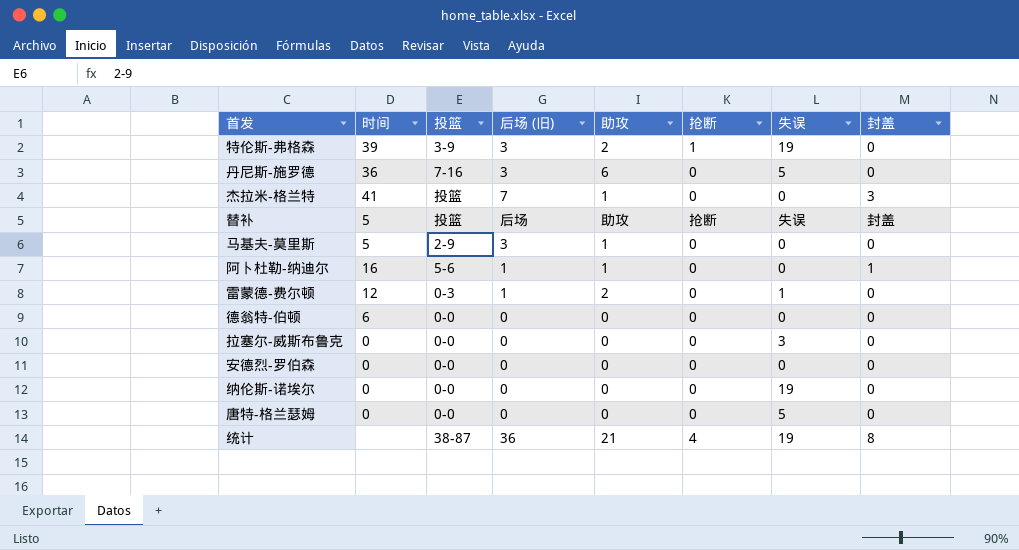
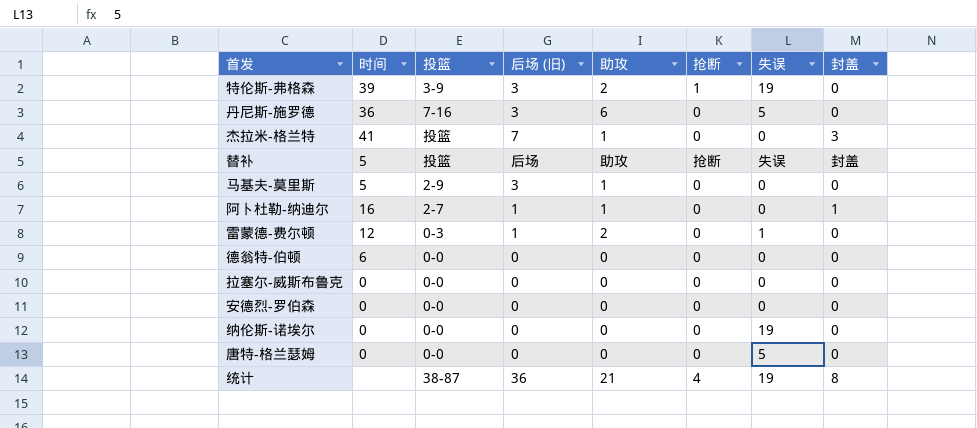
阿卜杜勒-纳迪尔 | 投篮: 5-6 -> 2-7
拉塞尔-威斯布鲁克 | 失误: 3 -> 0

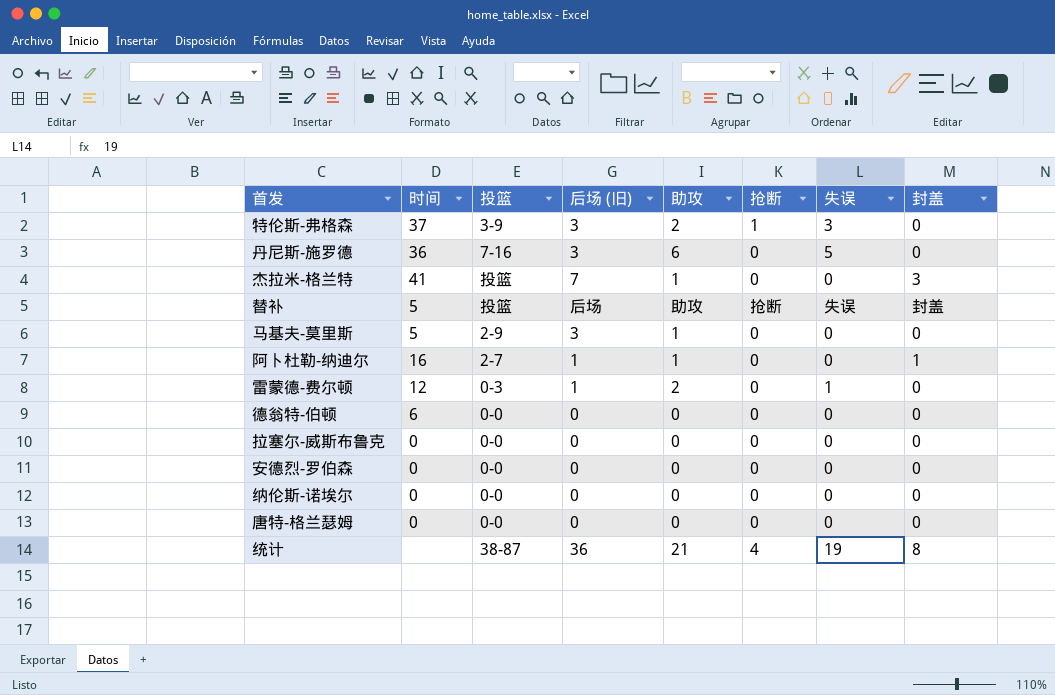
特伦斯-弗格森 | 时间: 39 -> 37
特伦斯-弗格森 | 失误: 19 -> 3
纳伦斯-诺埃尔 | 失误: 19 -> 0
唐特-格兰瑟姆 | 失误: 5 -> 0

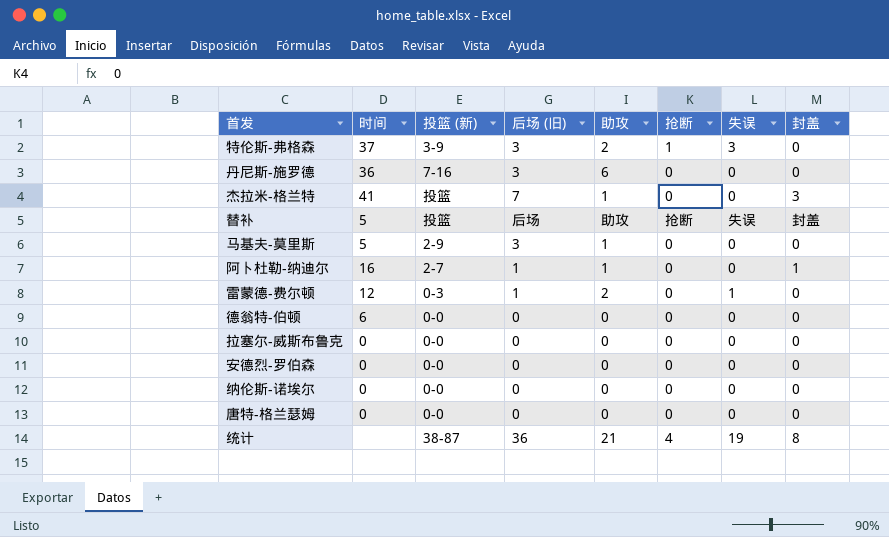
column name: 投篮 -> 投篮 (新)
丹尼斯-施罗德 | 失误: 5 -> 0

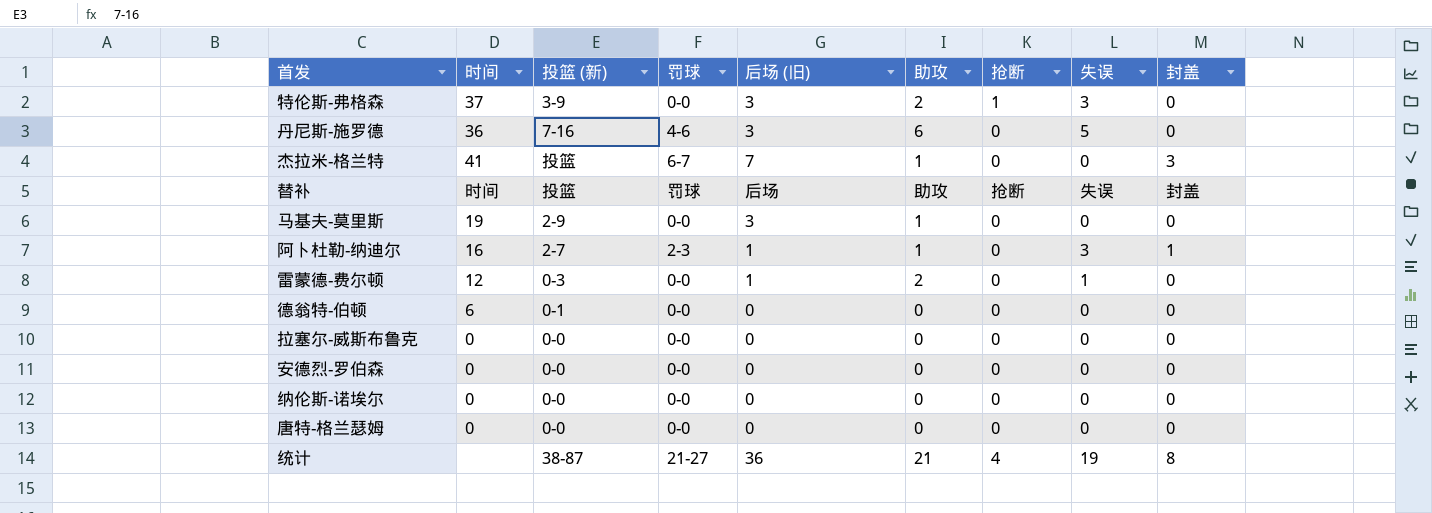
column 罚球 | position: none -> 4
丹尼斯-施罗德 | 失误: 0 -> 5
替补 | 时间: 5 -> 时间
马基夫-莫里斯 | 时间: 5 -> 19
阿卜杜勒-纳迪尔 | 失误: 0 -> 3
德翁特-伯顿 | 投篮 (新): 0-0 -> 0-1

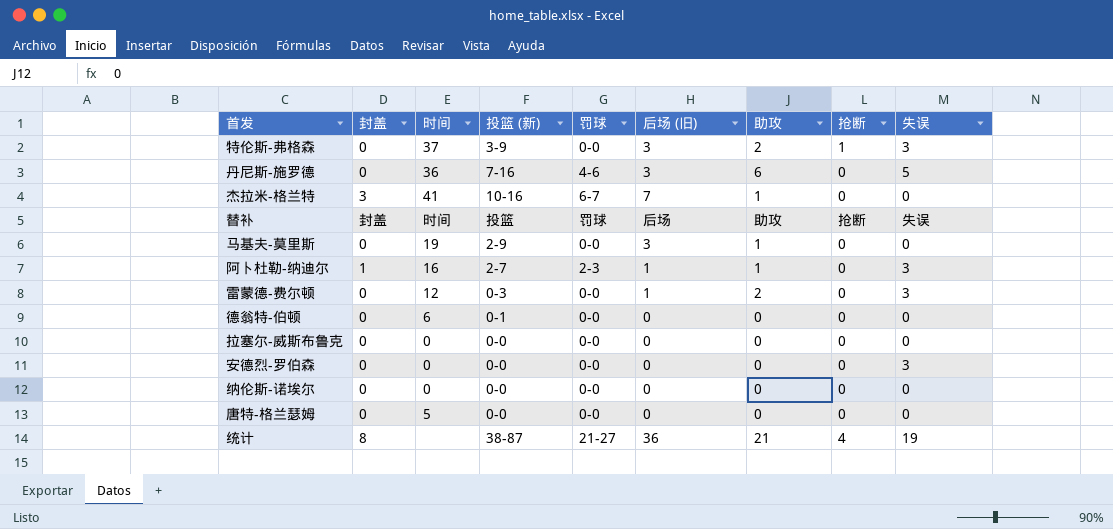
column 封盖 | position: 9 -> 2
杰拉米-格兰特 | 投篮 (新): 投篮 -> 10-16
雷蒙德-费尔顿 | 失误: 1 -> 3
安德烈-罗伯森 | 失误: 0 -> 3
唐特-格兰瑟姆 | 时间: 0 -> 5

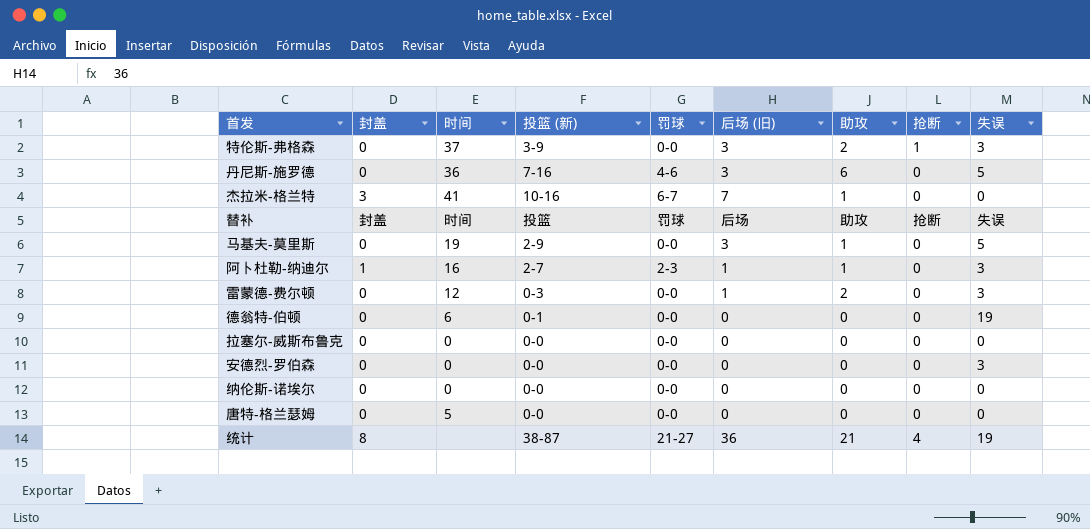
马基夫-莫里斯 | 失误: 0 -> 5
德翁特-伯顿 | 失误: 0 -> 19

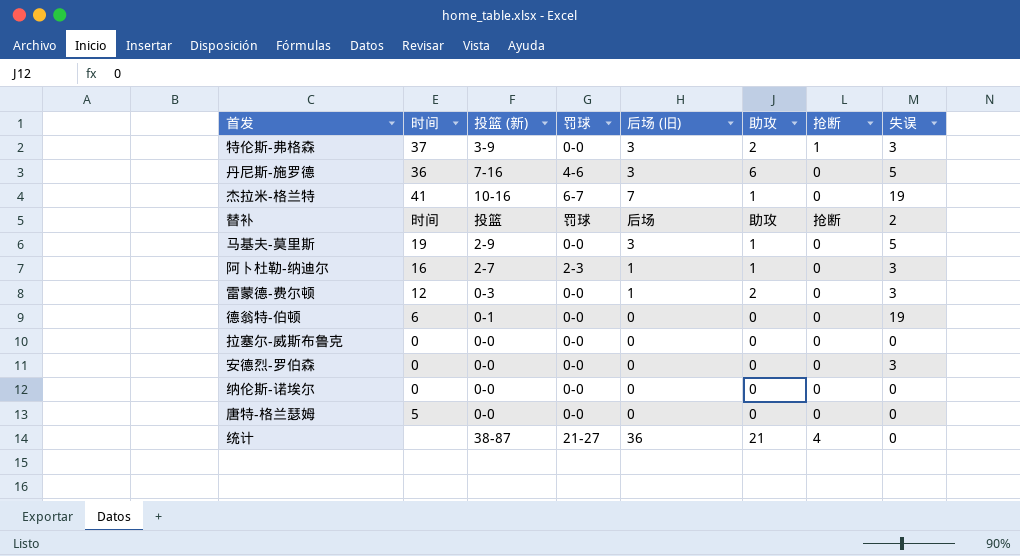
column 封盖 | position: 2 -> none
杰拉米-格兰特 | 失误: 0 -> 19
替补 | 失误: 失误 -> 2
统计 | 失误: 19 -> 0

